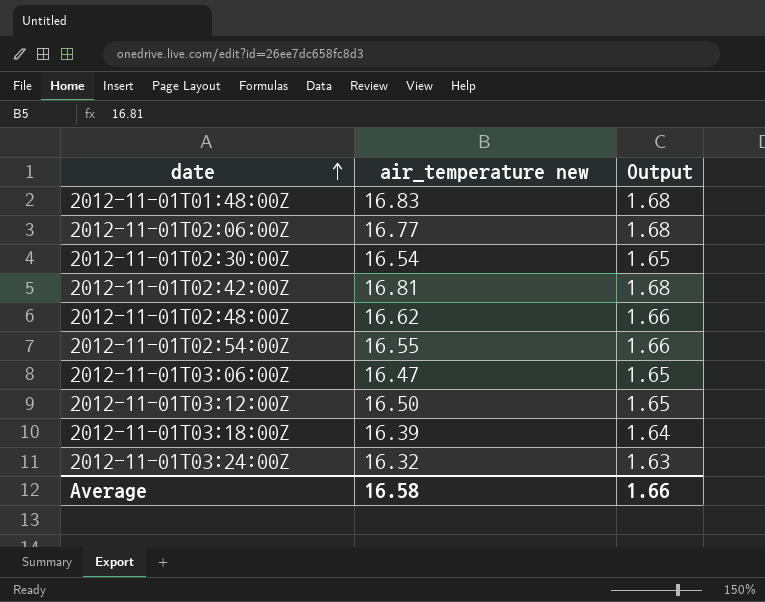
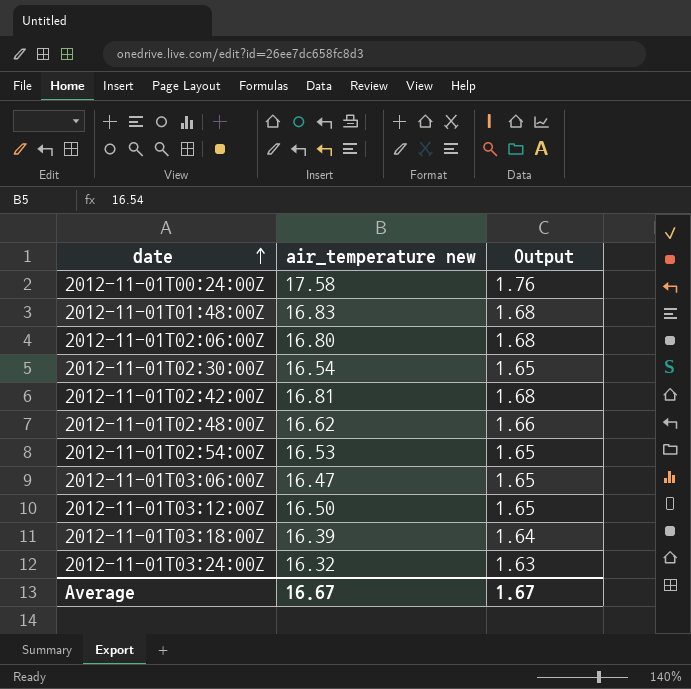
row 2012-11-01T00:24:00Z: none -> 17.58 | 1.76
2012-11-01T02:06:00Z | air_temperature new: 16.77 -> 16.80
2012-11-01T02:54:00Z | air_temperature new: 16.55 -> 16.53
2012-11-01T02:54:00Z | Output: 1.66 -> 1.65
Average | air_temperature new: 16.58 -> 16.67
Average | Output: 1.66 -> 1.67

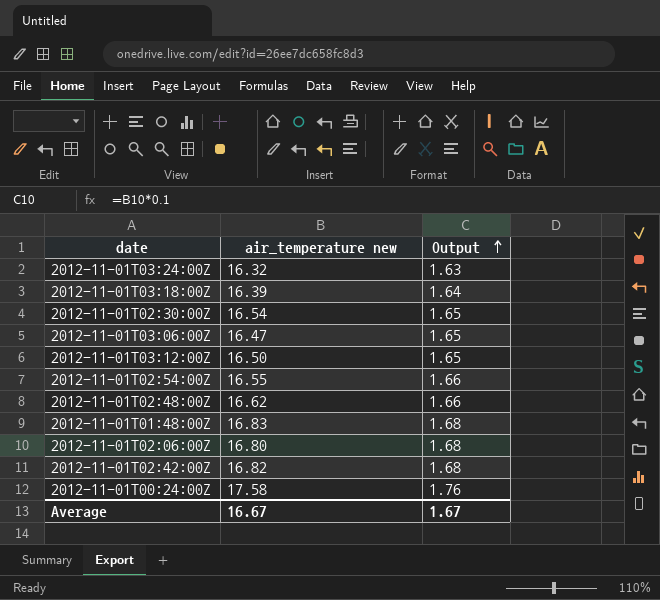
row order: date ascending -> Output ascending
2012-11-01T02:54:00Z | air_temperature new: 16.53 -> 16.55
2012-11-01T02:54:00Z | Output: 1.65 -> 1.66
2012-11-01T02:42:00Z | air_temperature new: 16.81 -> 16.82

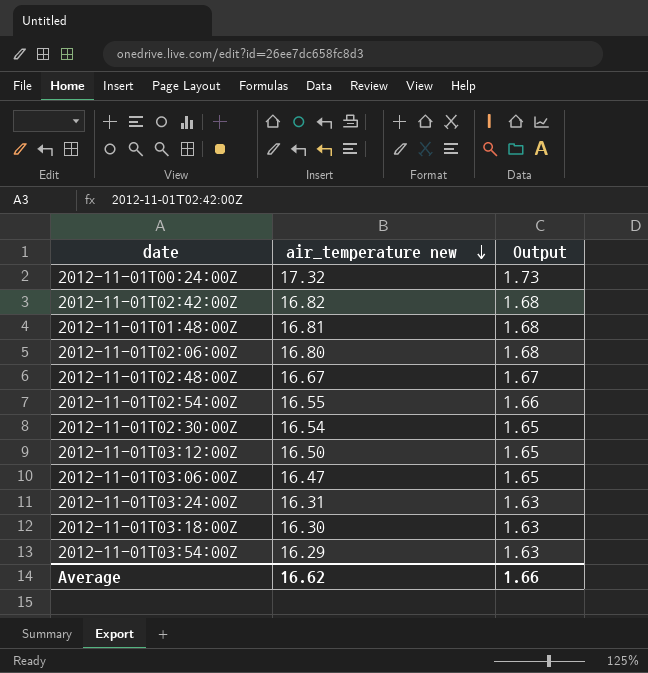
row order: Output ascending -> air_temperature new descending
2012-11-01T00:24:00Z | air_temperature new: 17.58 -> 17.32
2012-11-01T00:24:00Z | Output: 1.76 -> 1.73
2012-11-01T01:48:00Z | air_temperature new: 16.83 -> 16.81
2012-11-01T02:48:00Z | air_temperature new: 16.62 -> 16.67
2012-11-01T02:48:00Z | Output: 1.66 -> 1.67
2012-11-01T03:24:00Z | air_temperature new: 16.32 -> 16.31
2012-11-01T03:18:00Z | air_temperature new: 16.39 -> 16.30
2012-11-01T03:18:00Z | Output: 1.64 -> 1.63
row 2012-11-01T03:54:00Z: none -> 16.29 | 1.63
Average | air_temperature new: 16.67 -> 16.62
Average | Output: 1.67 -> 1.66

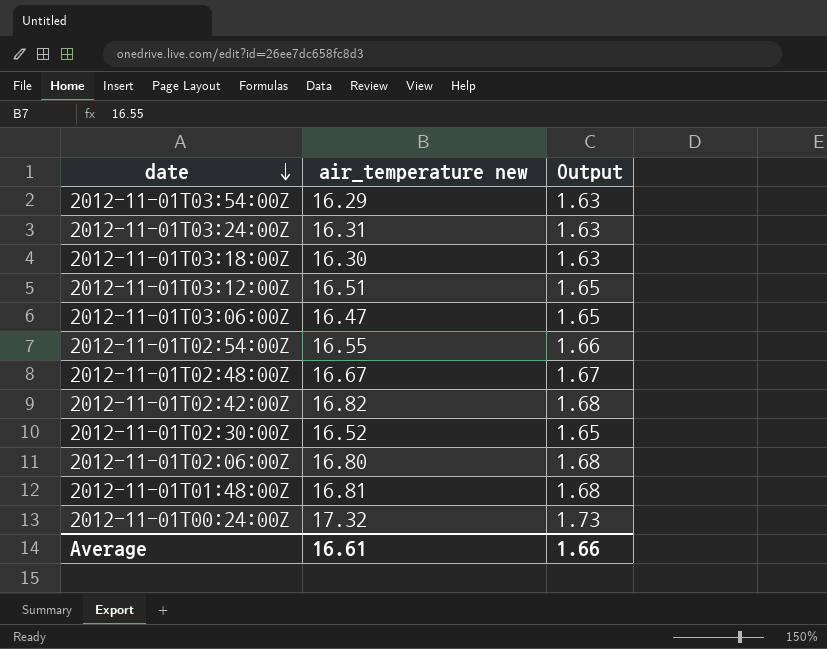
row order: air_temperature new descending -> date descending
2012-11-01T03:12:00Z | air_temperature new: 16.50 -> 16.51
2012-11-01T02:30:00Z | air_temperature new: 16.54 -> 16.52
Average | air_temperature new: 16.62 -> 16.61

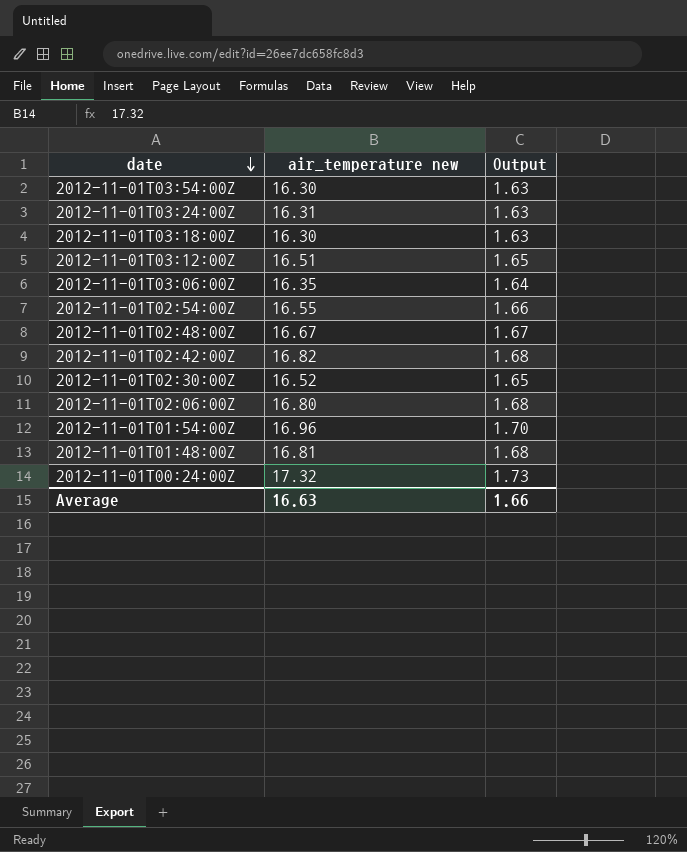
2012-11-01T03:54:00Z | air_temperature new: 16.29 -> 16.30
2012-11-01T03:06:00Z | air_temperature new: 16.47 -> 16.35
2012-11-01T03:06:00Z | Output: 1.65 -> 1.64
row 2012-11-01T01:54:00Z: none -> 16.96 | 1.70
Average | air_temperature new: 16.61 -> 16.63

